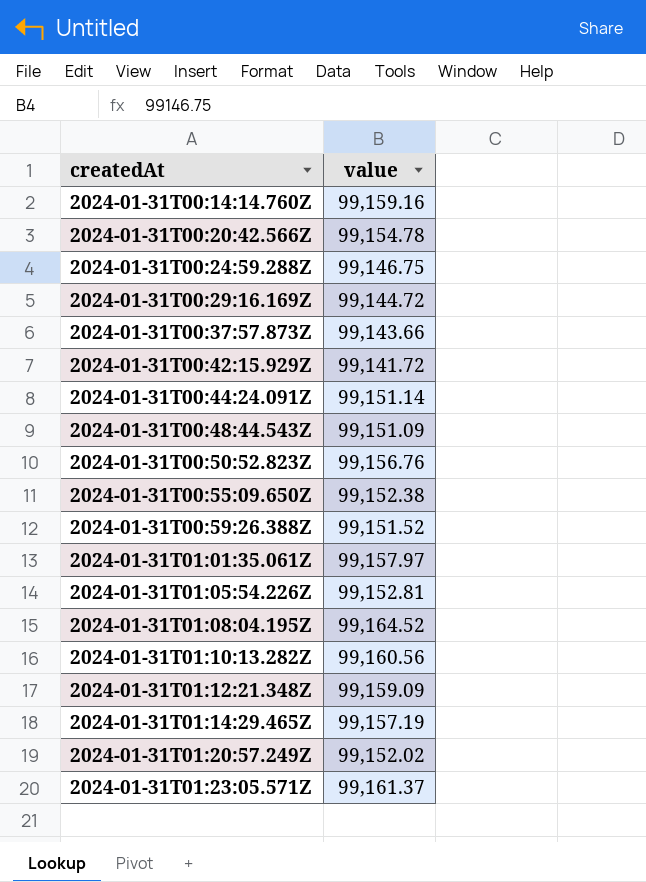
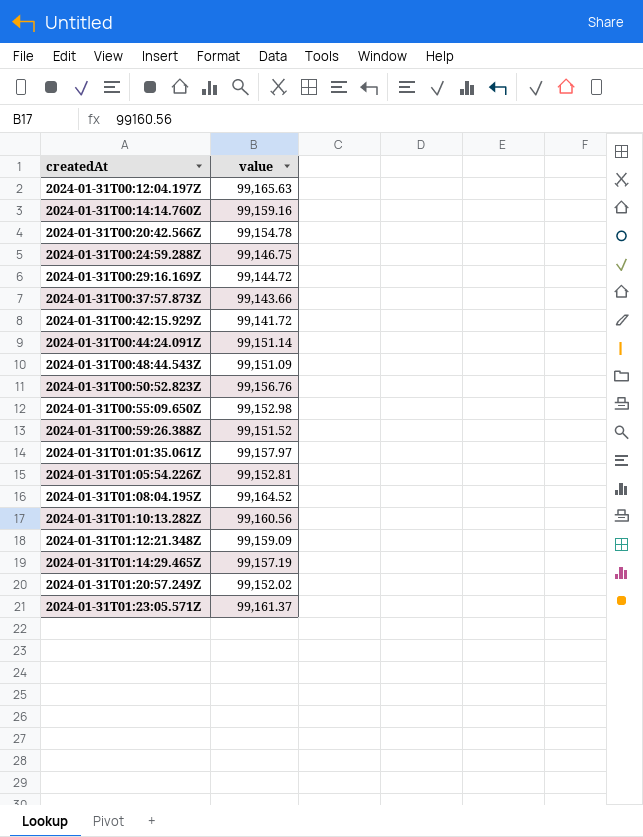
row 2024-01-31T00:12:04.197Z: none -> 99,165.63
2024-01-31T00:55:09.650Z | value: 99,152.38 -> 99,152.98

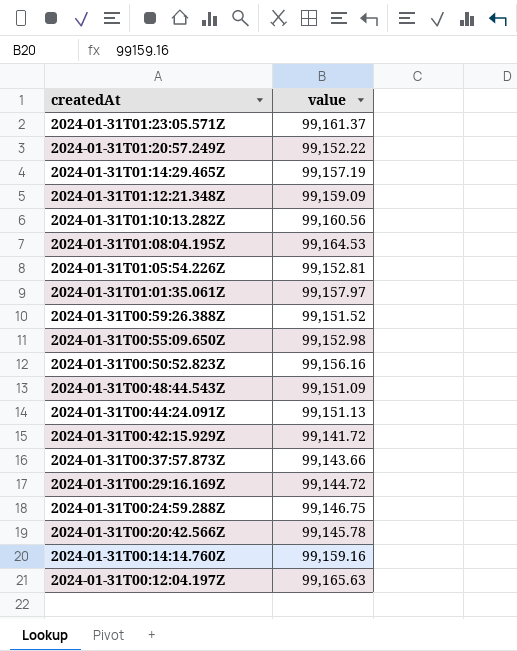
row order: createdAt ascending -> createdAt descending
2024-01-31T01:20:57.249Z | value: 99,152.02 -> 99,152.22
2024-01-31T01:08:04.195Z | value: 99,164.52 -> 99,164.53
2024-01-31T00:50:52.823Z | value: 99,156.76 -> 99,156.16
2024-01-31T00:44:24.091Z | value: 99,151.14 -> 99,151.13
2024-01-31T00:20:42.566Z | value: 99,154.78 -> 99,145.78

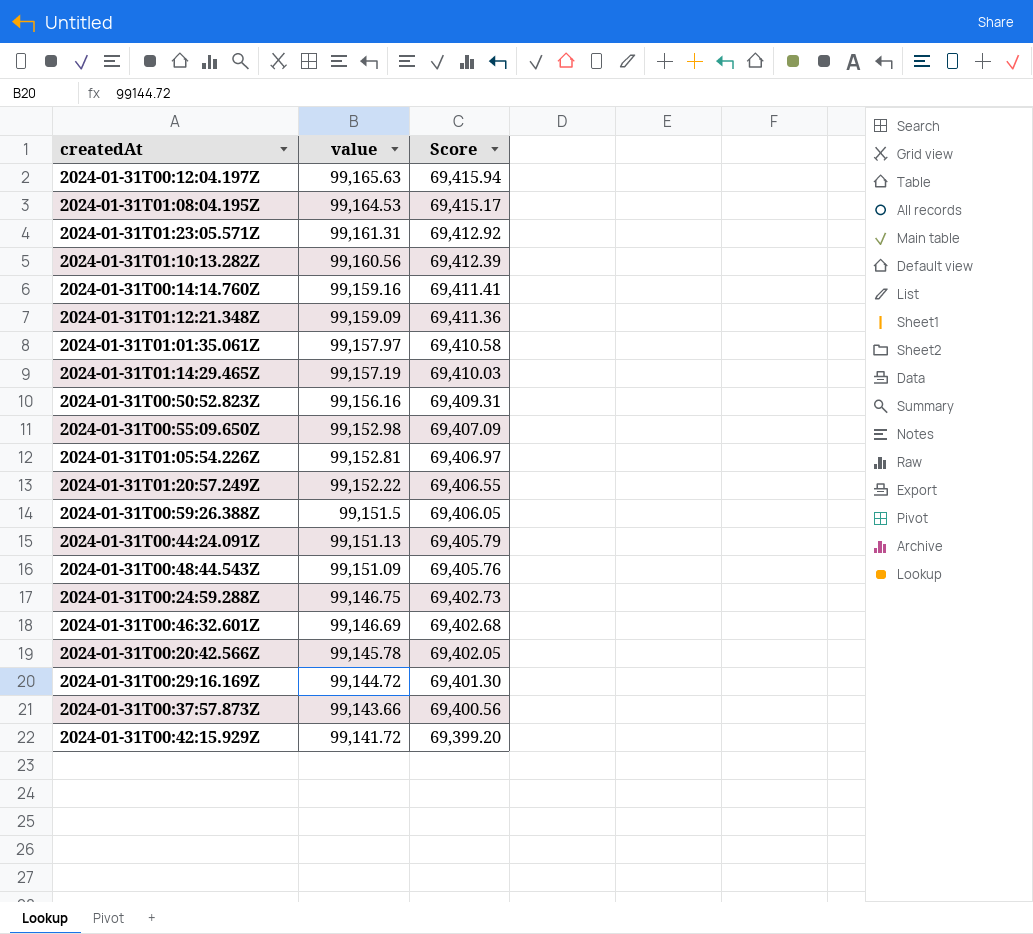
row order: createdAt descending -> value descending
column Score | formula: none -> [value] * 0.7
2024-01-31T01:23:05.571Z | value: 99,161.37 -> 99,161.31
2024-01-31T00:59:26.388Z | value: 99,151.52 -> 99,151.5
row 2024-01-31T00:46:32.601Z: none -> 99,146.69 | 69,402.68

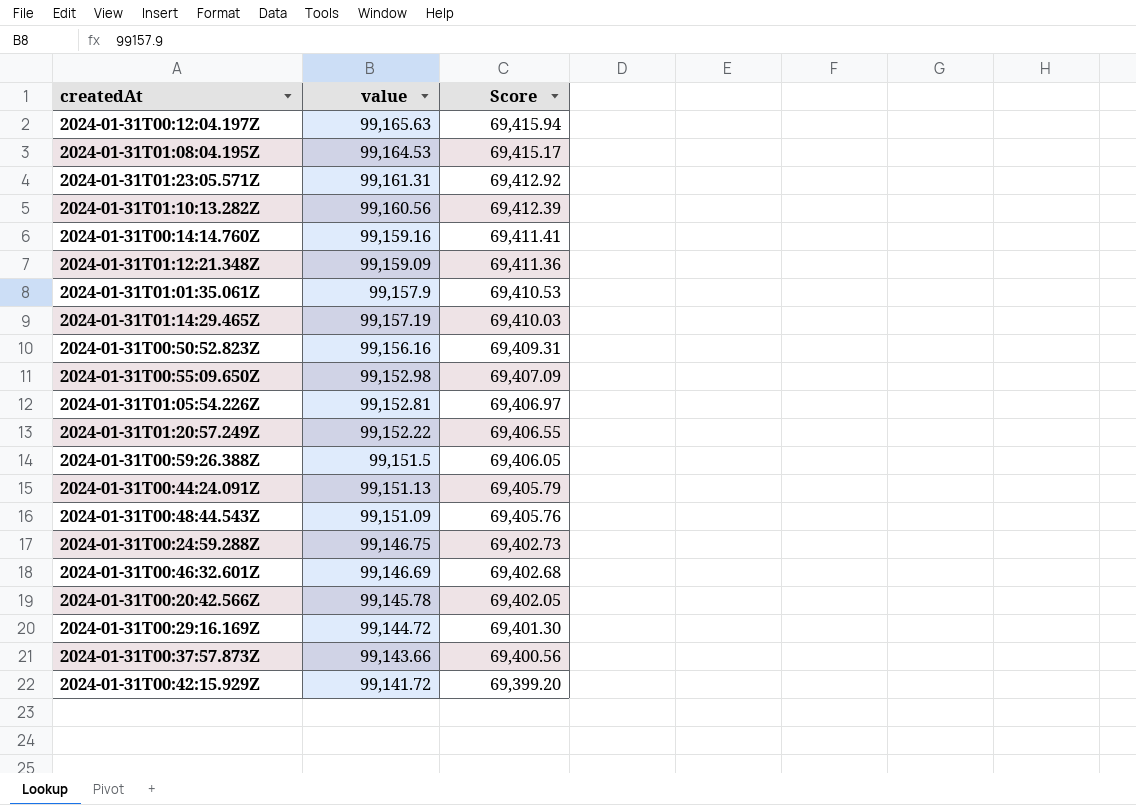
2024-01-31T01:01:35.061Z | value: 99,157.97 -> 99,157.9
2024-01-31T01:01:35.061Z | Score: 69,410.58 -> 69,410.53

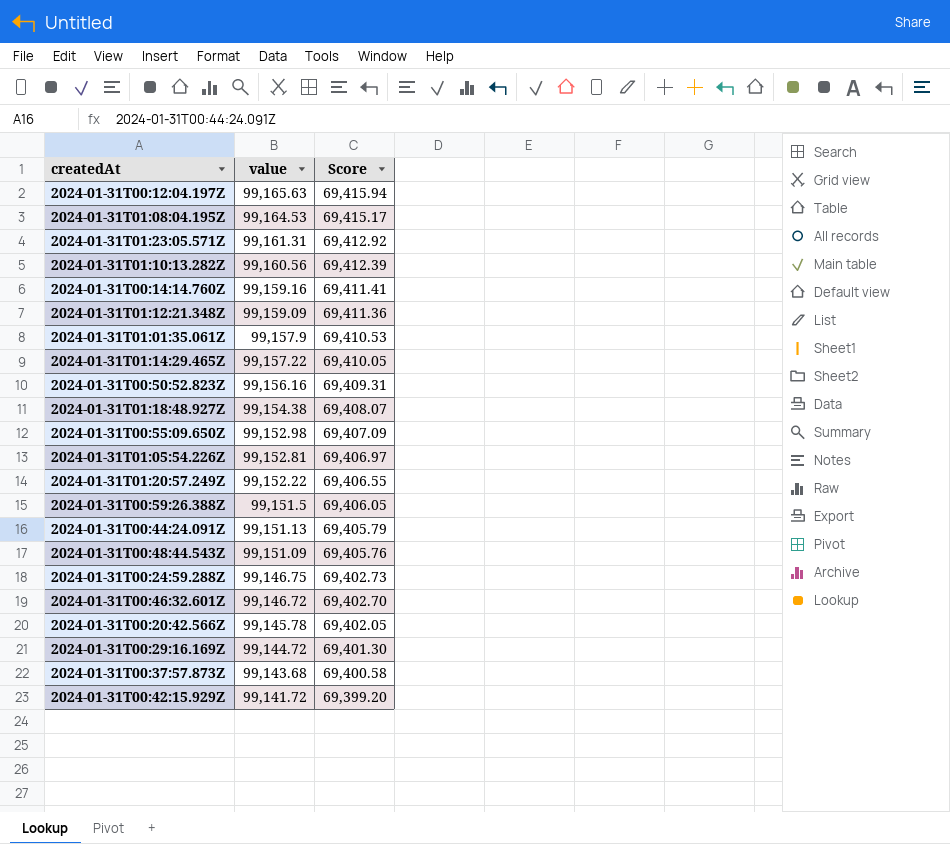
2024-01-31T01:14:29.465Z | value: 99,157.19 -> 99,157.22
2024-01-31T01:14:29.465Z | Score: 69,410.03 -> 69,410.05
row 2024-01-31T01:18:48.927Z: none -> 99,154.38 | 69,408.07
2024-01-31T00:46:32.601Z | value: 99,146.69 -> 99,146.72
2024-01-31T00:46:32.601Z | Score: 69,402.68 -> 69,402.70
2024-01-31T00:37:57.873Z | value: 99,143.66 -> 99,143.68
2024-01-31T00:37:57.873Z | Score: 69,400.56 -> 69,400.58

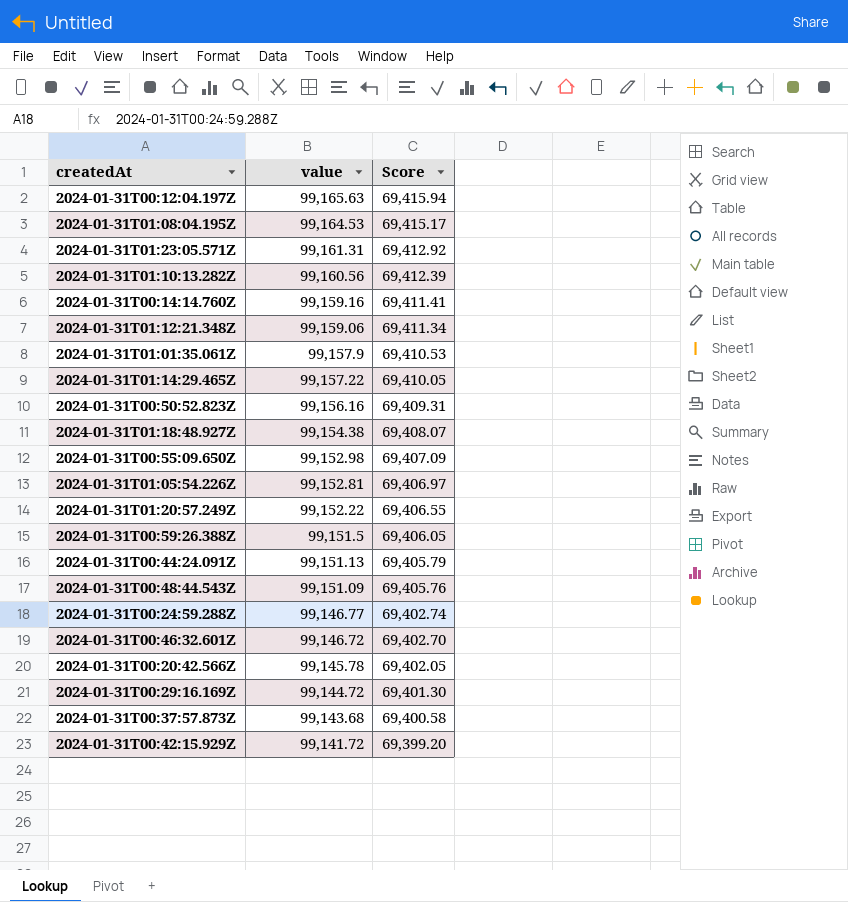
2024-01-31T01:12:21.348Z | value: 99,159.09 -> 99,159.06
2024-01-31T01:12:21.348Z | Score: 69,411.36 -> 69,411.34
2024-01-31T00:24:59.288Z | value: 99,146.75 -> 99,146.77
2024-01-31T00:24:59.288Z | Score: 69,402.73 -> 69,402.74

